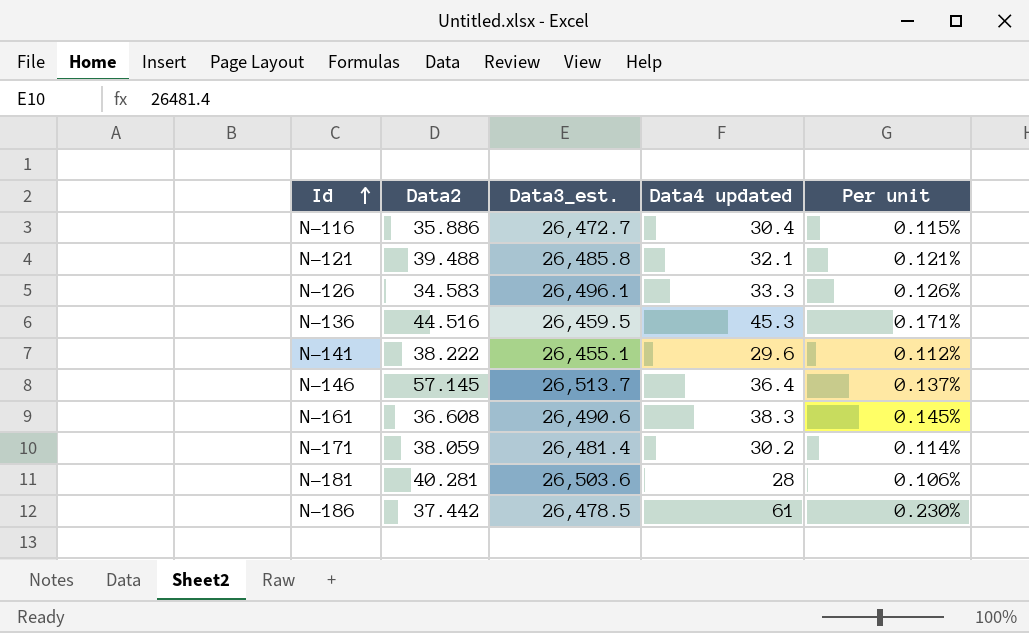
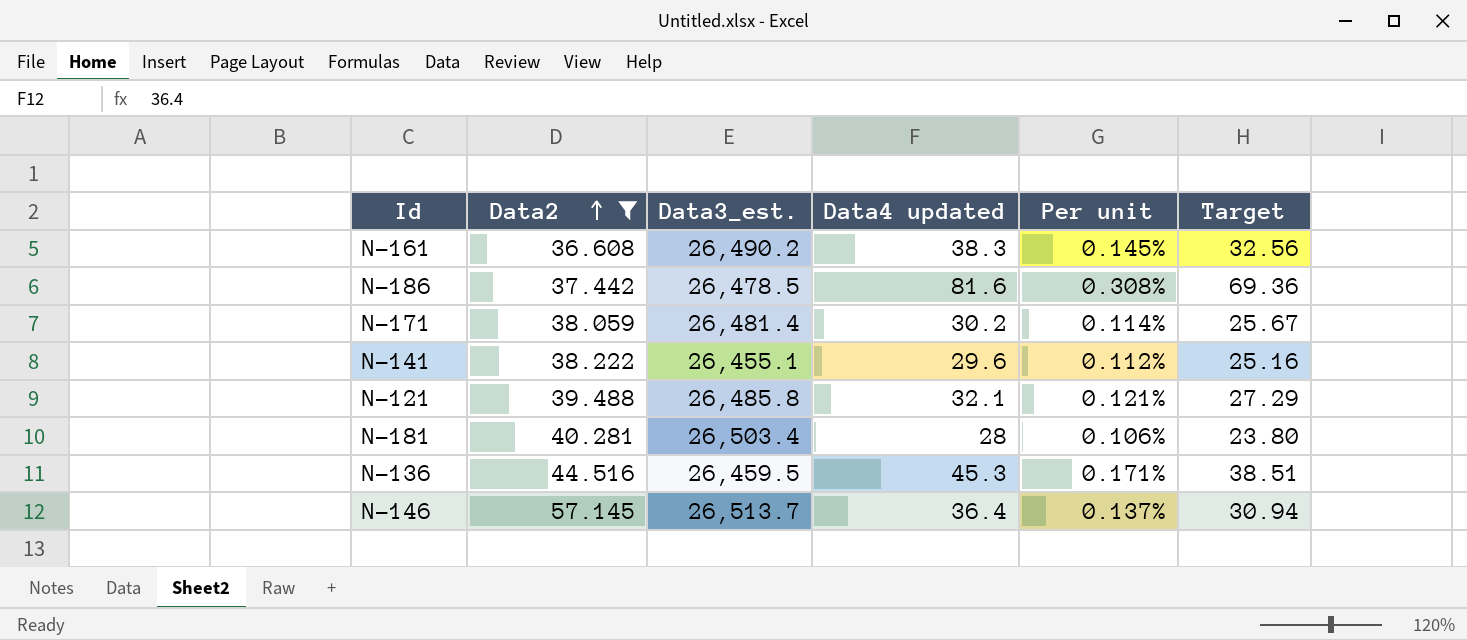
filter: none -> Data2 >= 36.608
row order: Id ascending -> Data2 ascending
column Target | formula: none -> [Data4 updated] * 0.85
N-161 | Data3_est.: 26,490.6 -> 26,490.2
N-186 | Data4 updated: 61 -> 81.6
N-186 | Per unit: 0.230% -> 0.308%
N-181 | Data3_est.: 26,503.6 -> 26,503.4

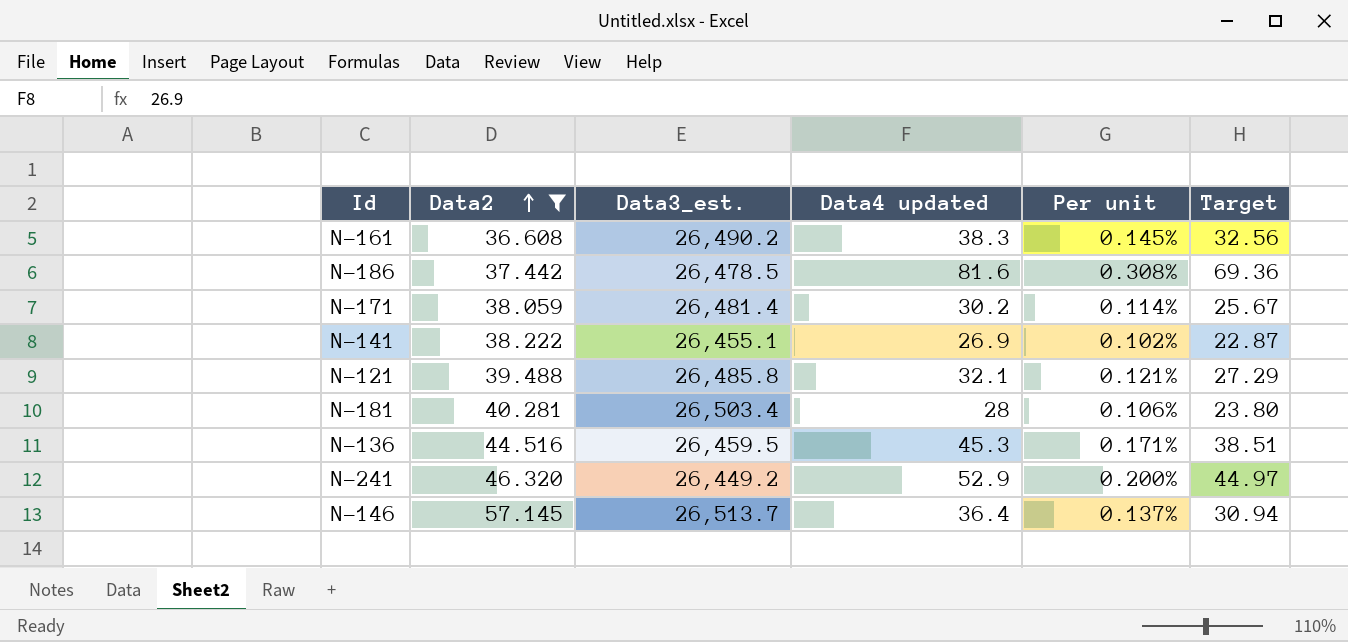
N-141 | Data4 updated: 29.6 -> 26.9
N-141 | Per unit: 0.112% -> 0.102%
N-141 | Target: 25.16 -> 22.87
row N-241: none -> 46.320 | 26,449.2 | 52.9 | 0.200% | 44.97

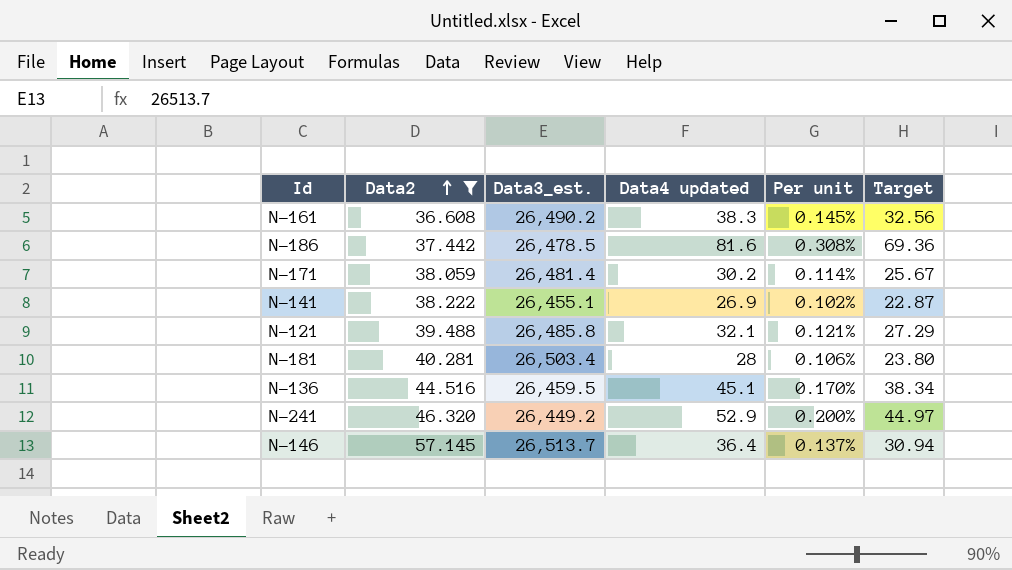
N-136 | Data4 updated: 45.3 -> 45.1
N-136 | Per unit: 0.171% -> 0.170%
N-136 | Target: 38.51 -> 38.34

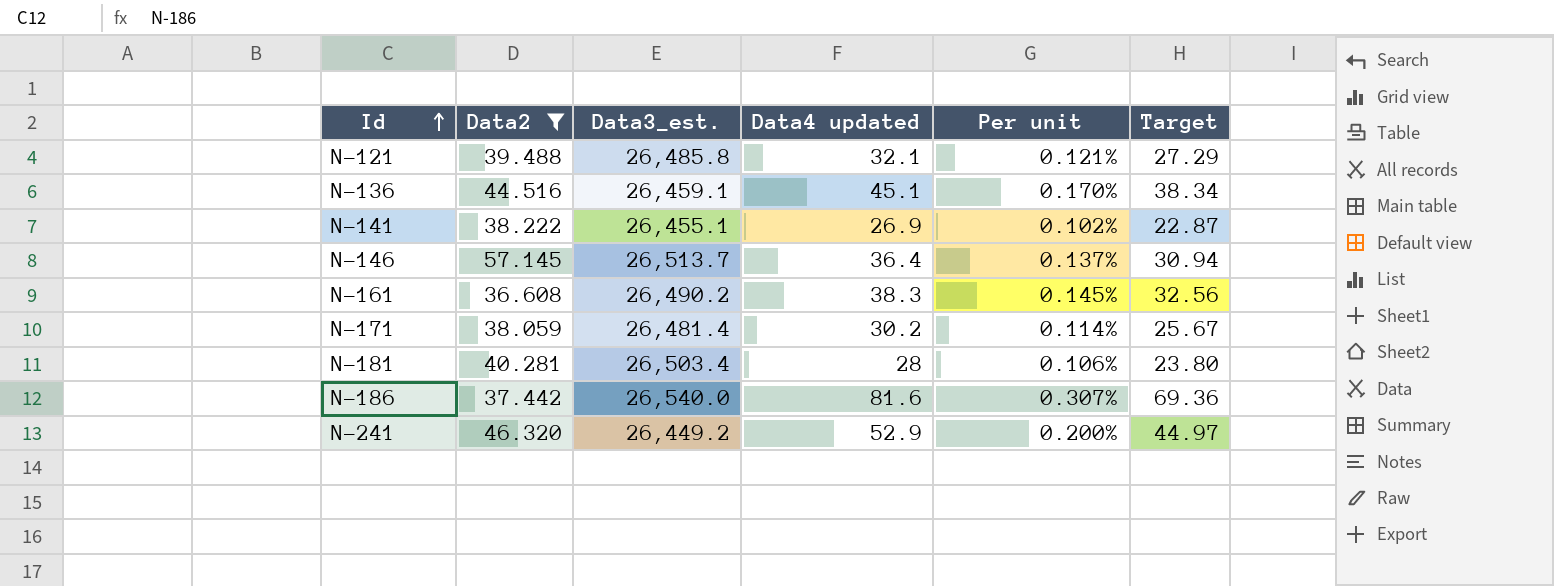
row order: Data2 ascending -> Id ascending
N-136 | Data3_est.: 26,459.5 -> 26,459.1
N-186 | Data3_est.: 26,478.5 -> 26,540.0
N-186 | Per unit: 0.308% -> 0.307%

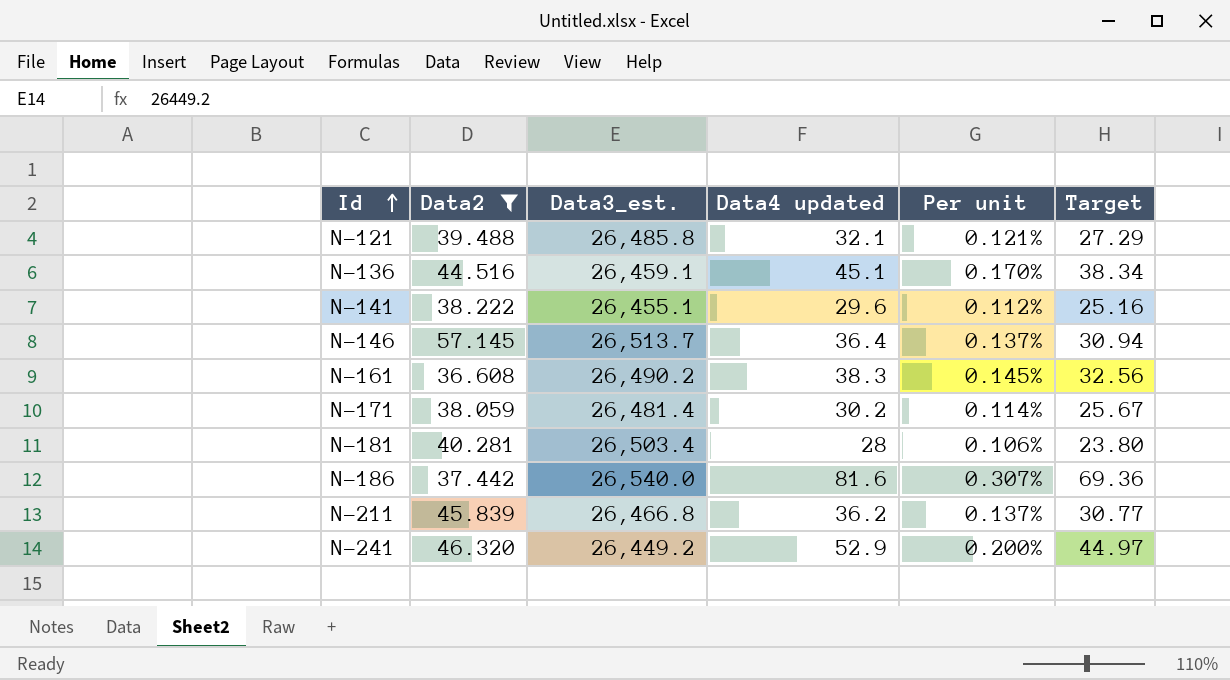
N-141 | Data4 updated: 26.9 -> 29.6
N-141 | Per unit: 0.102% -> 0.112%
N-141 | Target: 22.87 -> 25.16
row N-211: none -> 45.839 | 26,466.8 | 36.2 | 0.137% | 30.77

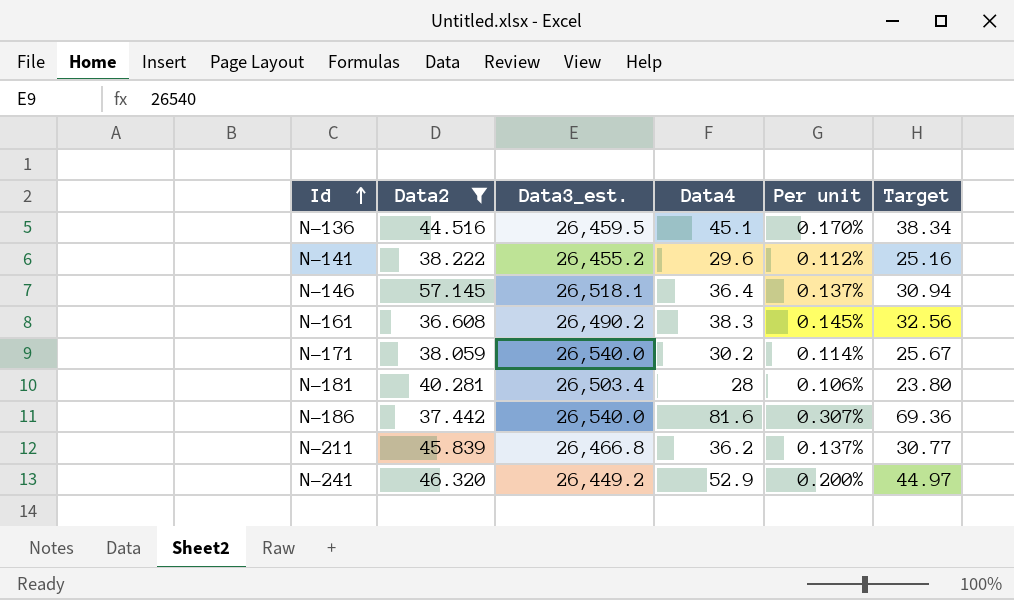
column name: Data4 updated -> Data4
row N-121: 39.488 | 26,485.8 | 32.1 | 0.121% | 27.29 -> none
N-136 | Data3_est.: 26,459.1 -> 26,459.5
N-141 | Data3_est.: 26,455.1 -> 26,455.2
N-146 | Data3_est.: 26,513.7 -> 26,518.1
N-171 | Data3_est.: 26,481.4 -> 26,540.0

